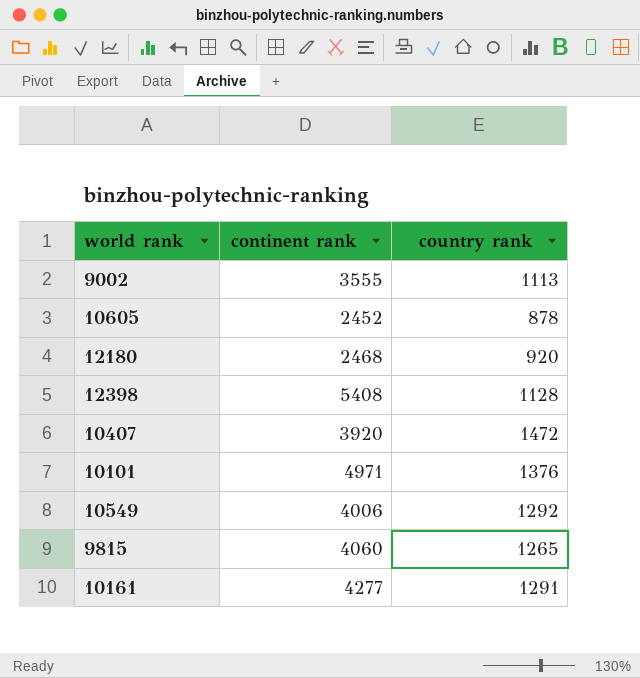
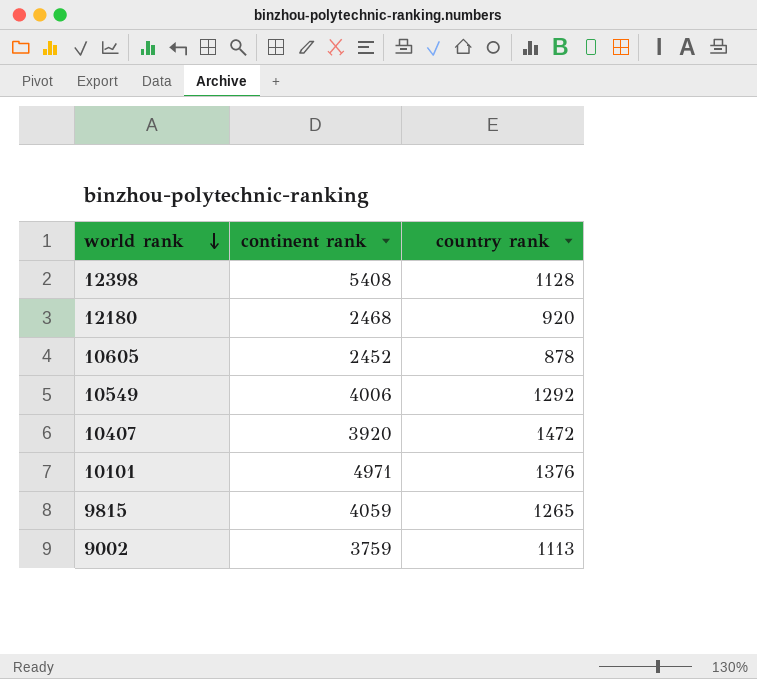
row order: none -> world rank descending
row 10161: 4277 | 1291 -> none
9815 | continent rank: 4060 -> 4059
9002 | continent rank: 3555 -> 3759

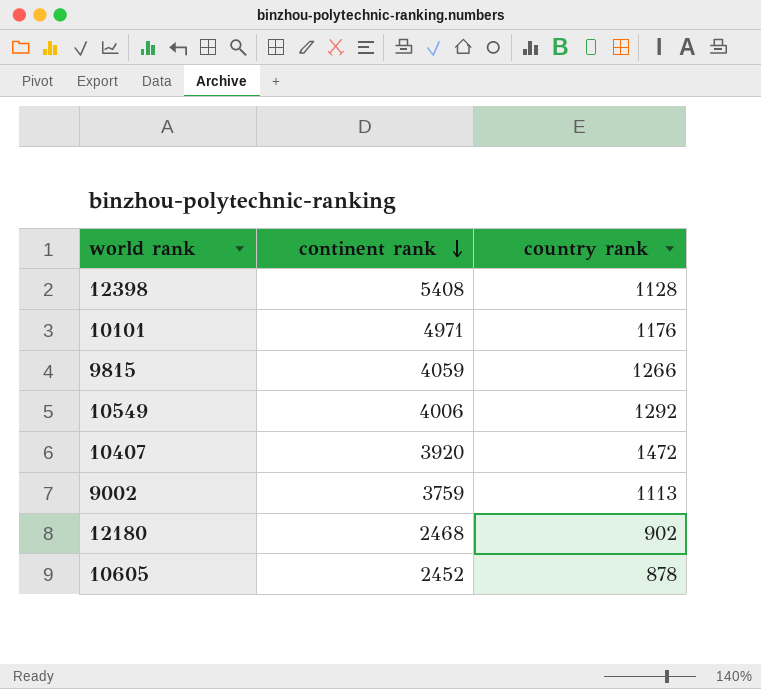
row order: world rank descending -> continent rank descending
10101 | country rank: 1376 -> 1176
9815 | country rank: 1265 -> 1266
12180 | country rank: 920 -> 902

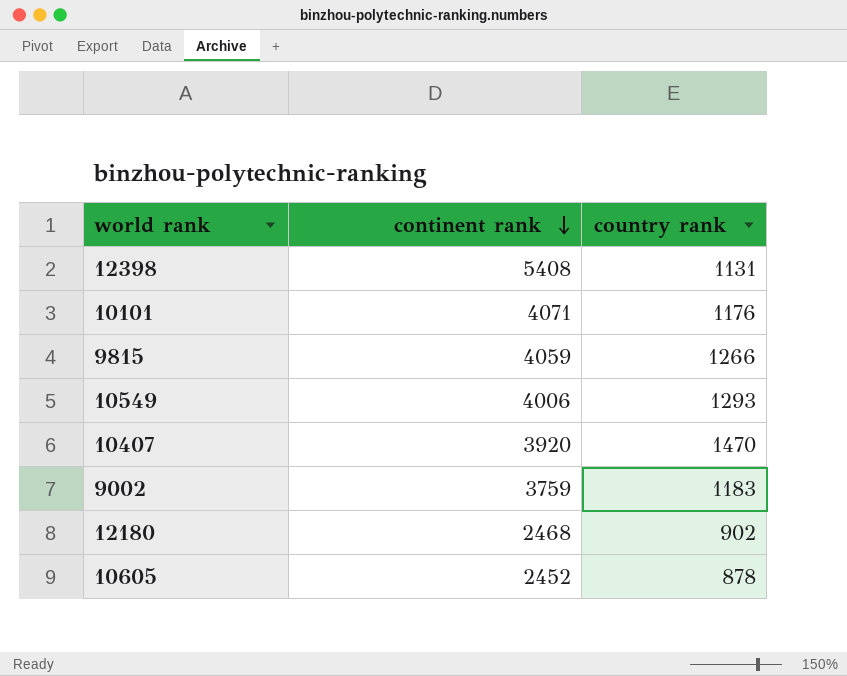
12398 | country rank: 1128 -> 1131
10101 | continent rank: 4971 -> 4071
10549 | country rank: 1292 -> 1293
10407 | country rank: 1472 -> 1470
9002 | country rank: 1113 -> 1183

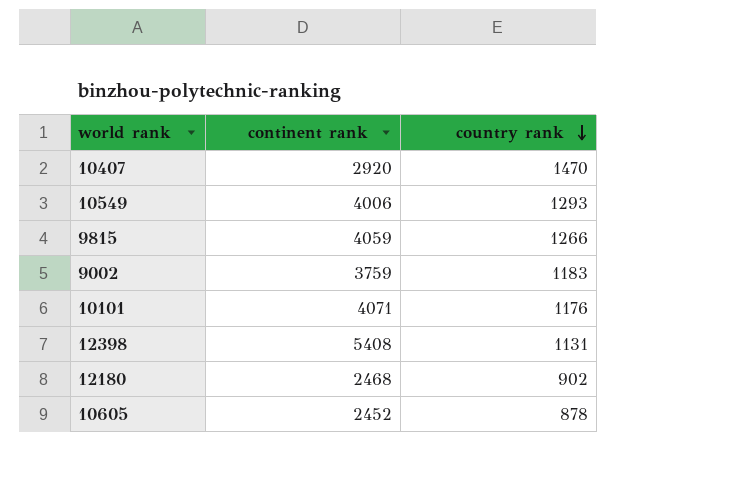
row order: continent rank descending -> country rank descending
10407 | continent rank: 3920 -> 2920

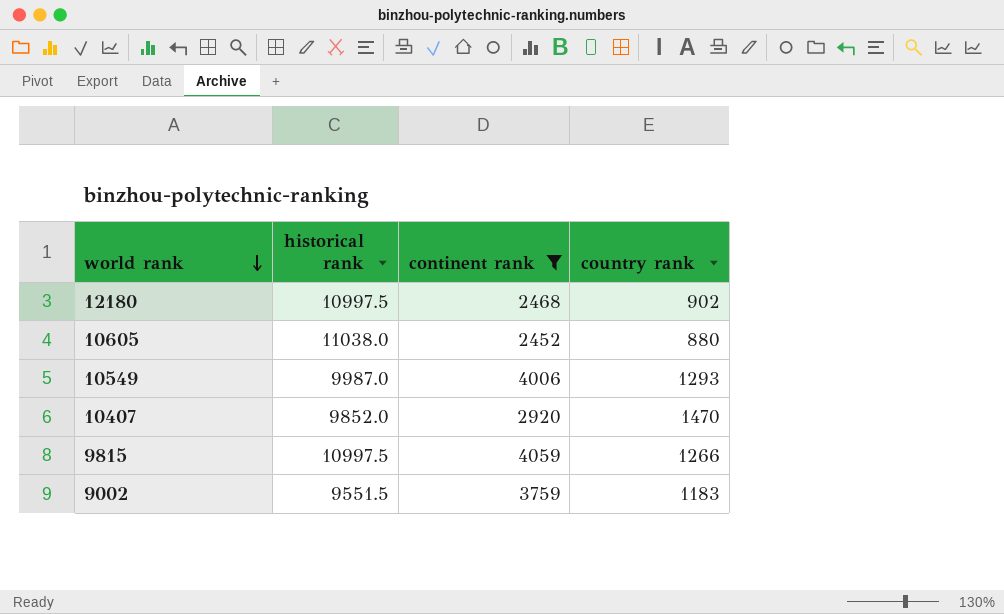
filter: none -> continent rank <= 4059
row order: country rank descending -> world rank descending
column historical rank | position: none -> 2
10605 | country rank: 878 -> 880

